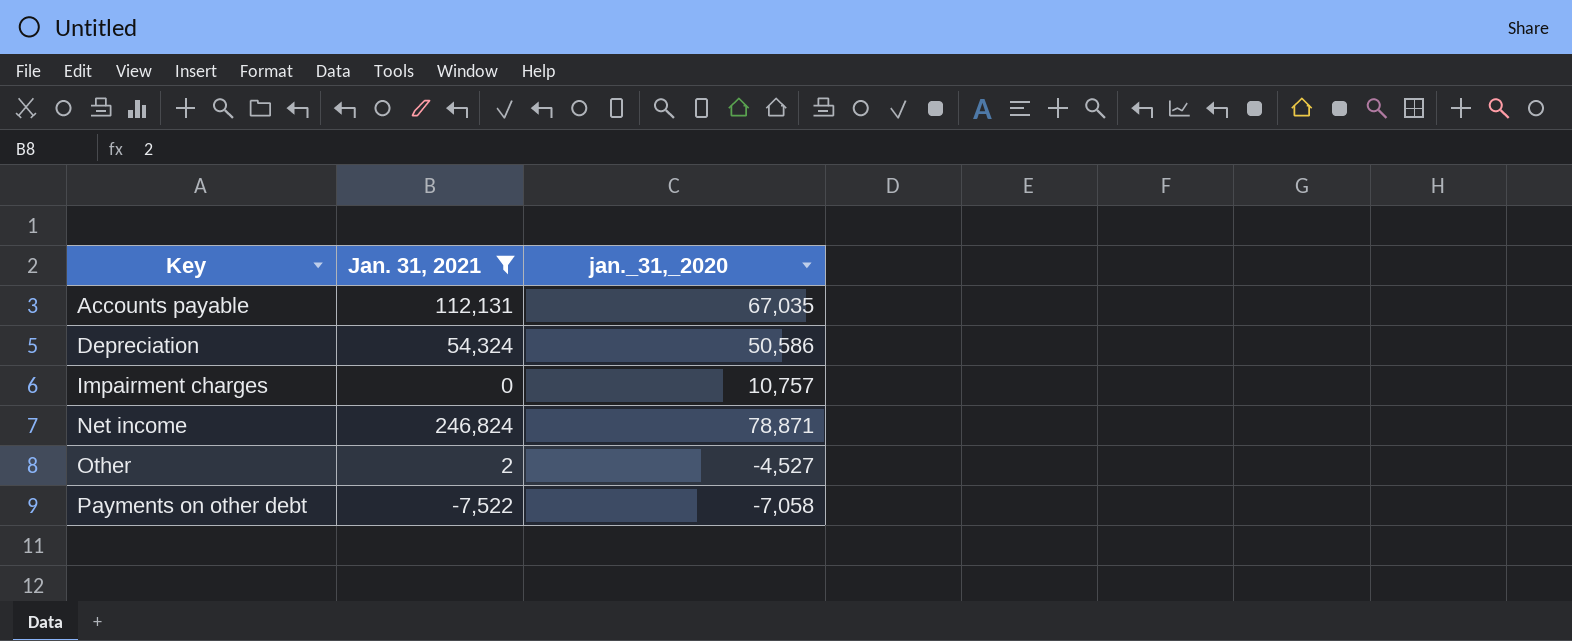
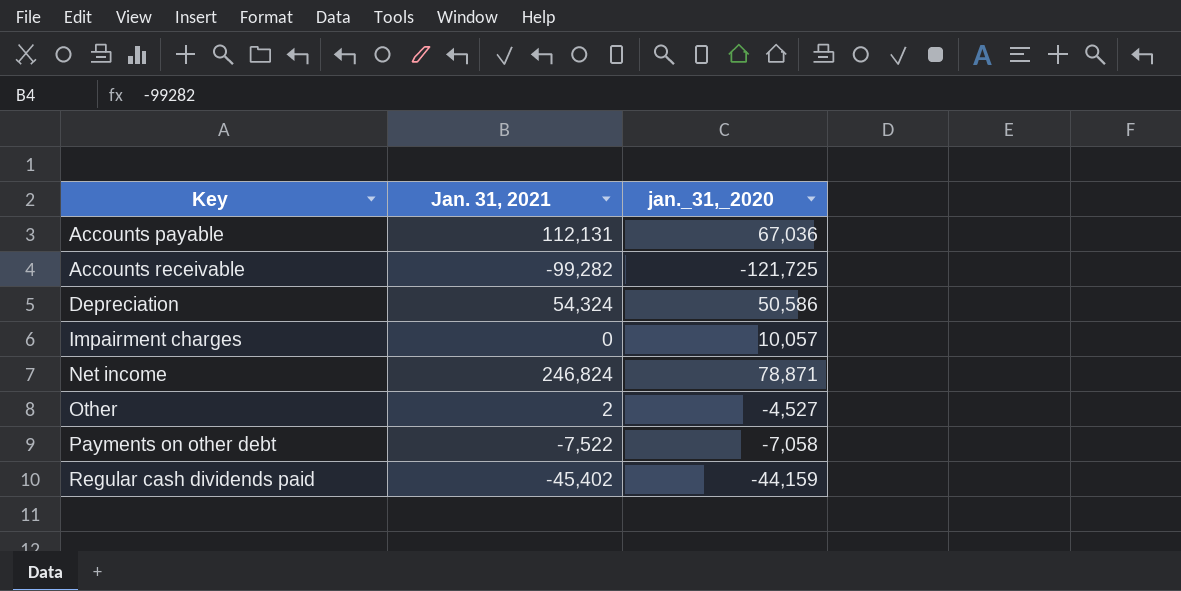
filter: Jan. 31, 2021 >= -7,522 -> none
Accounts payable | jan._31,_2020: 67,035 -> 67,036
Impairment charges | jan._31,_2020: 10,757 -> 10,057

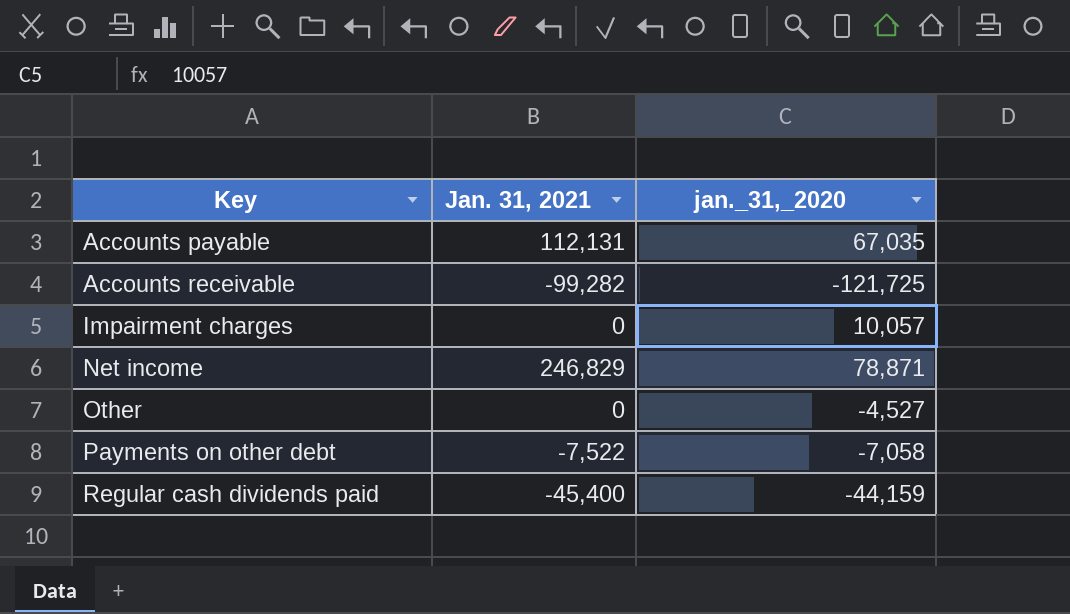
row Depreciation: 54,324 | 50,586 -> none
Accounts payable | jan._31,_2020: 67,036 -> 67,035
Net income | Jan. 31, 2021: 246,824 -> 246,829
Other | Jan. 31, 2021: 2 -> 0
Regular cash dividends paid | Jan. 31, 2021: -45,402 -> -45,400

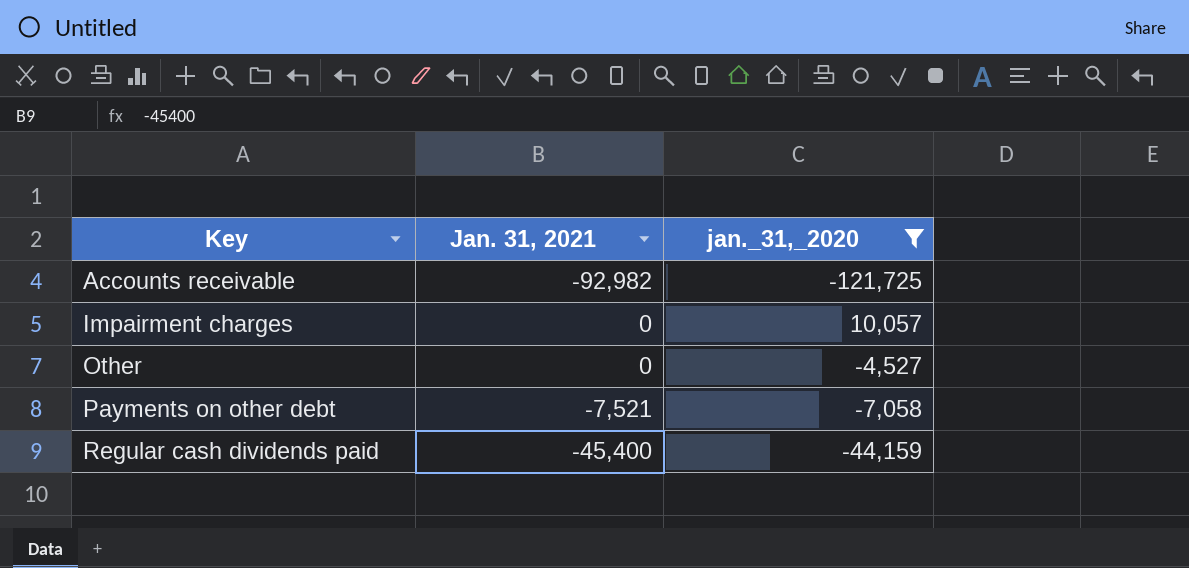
filter: none -> jan._31,_2020 <= 10,057
Accounts receivable | Jan. 31, 2021: -99,282 -> -92,982
Payments on other debt | Jan. 31, 2021: -7,522 -> -7,521

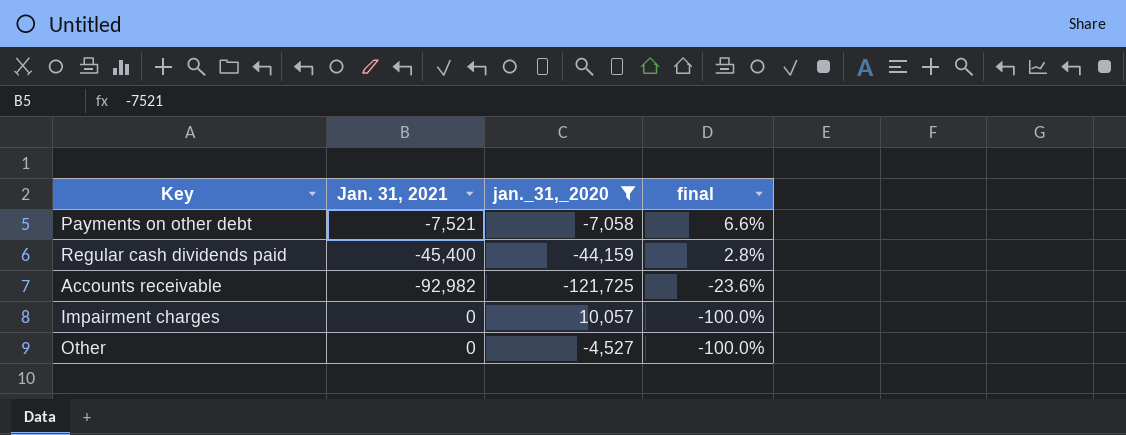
row order: Key ascending -> final descending
column final | formula: none -> ([Jan. 31, 2021] - [jan._31,_2020]) / [jan._31,_2020]

